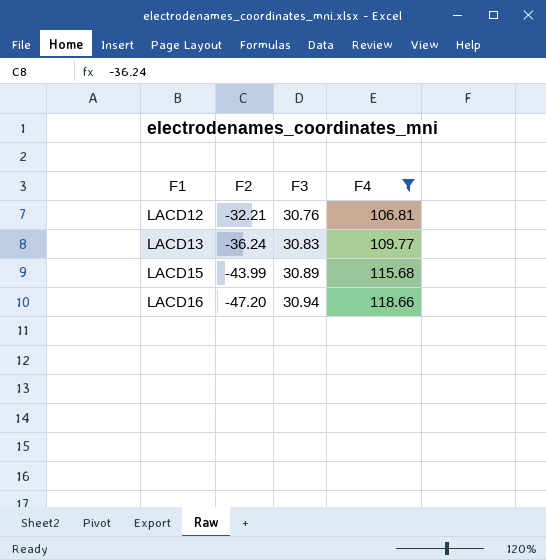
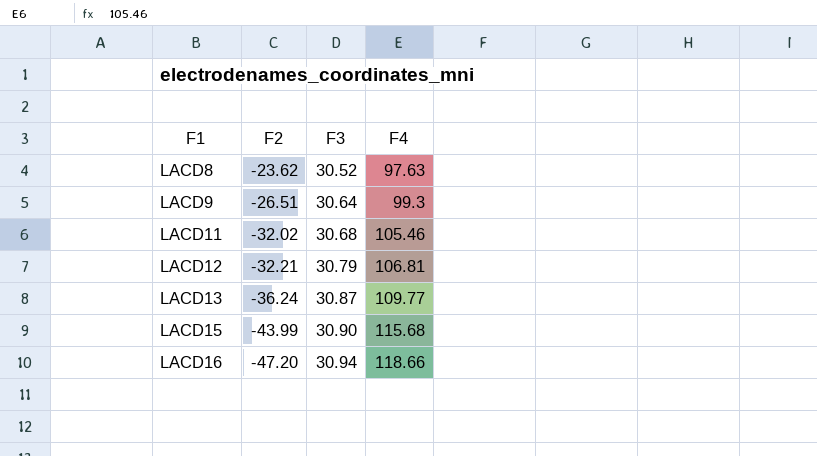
filter: F4 >= 106.81 -> none
LACD12 | F3: 30.76 -> 30.79
LACD13 | F3: 30.83 -> 30.87
LACD15 | F3: 30.89 -> 30.90

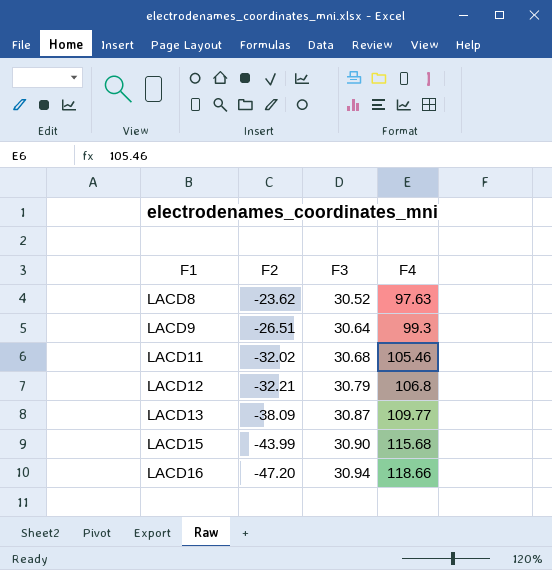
LACD12 | F4: 106.81 -> 106.8
LACD13 | F2: -36.24 -> -38.09

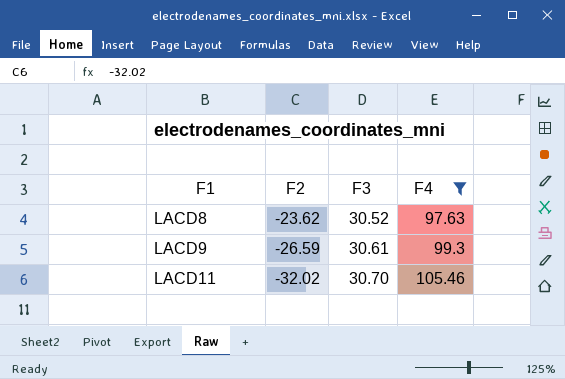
filter: none -> F4 <= 105.46
LACD9 | F2: -26.51 -> -26.59
LACD9 | F3: 30.64 -> 30.61
LACD11 | F3: 30.68 -> 30.70

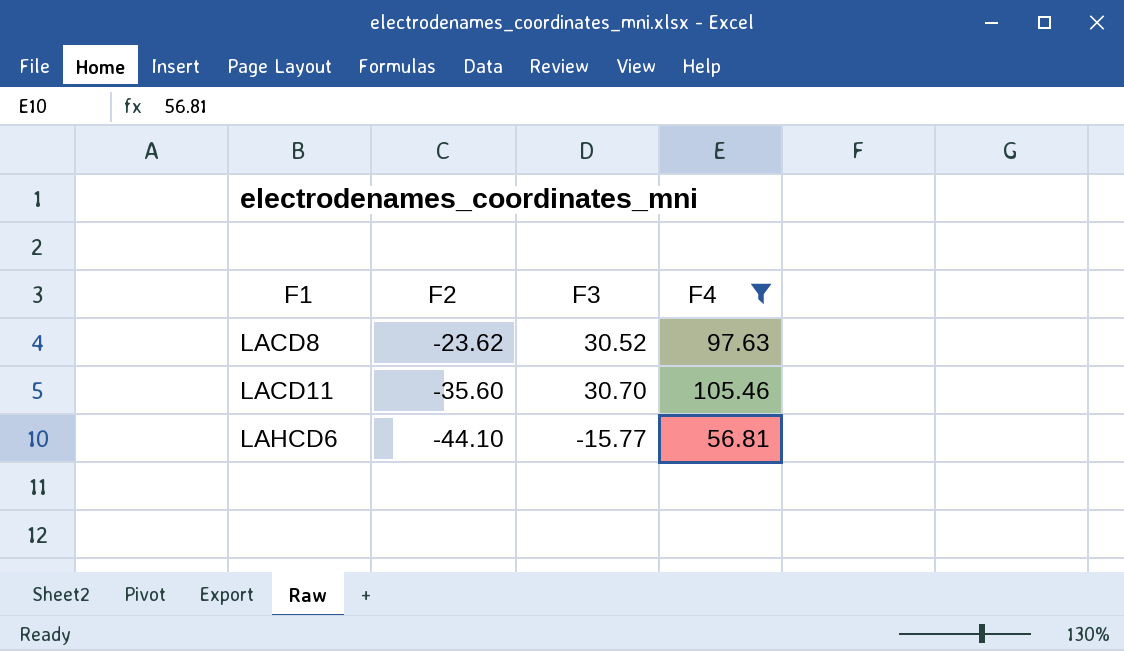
row LACD9: -26.59 | 30.61 | 99.3 -> none
LACD11 | F2: -32.02 -> -35.60
row LAHCD6: none -> -44.10 | -15.77 | 56.81

